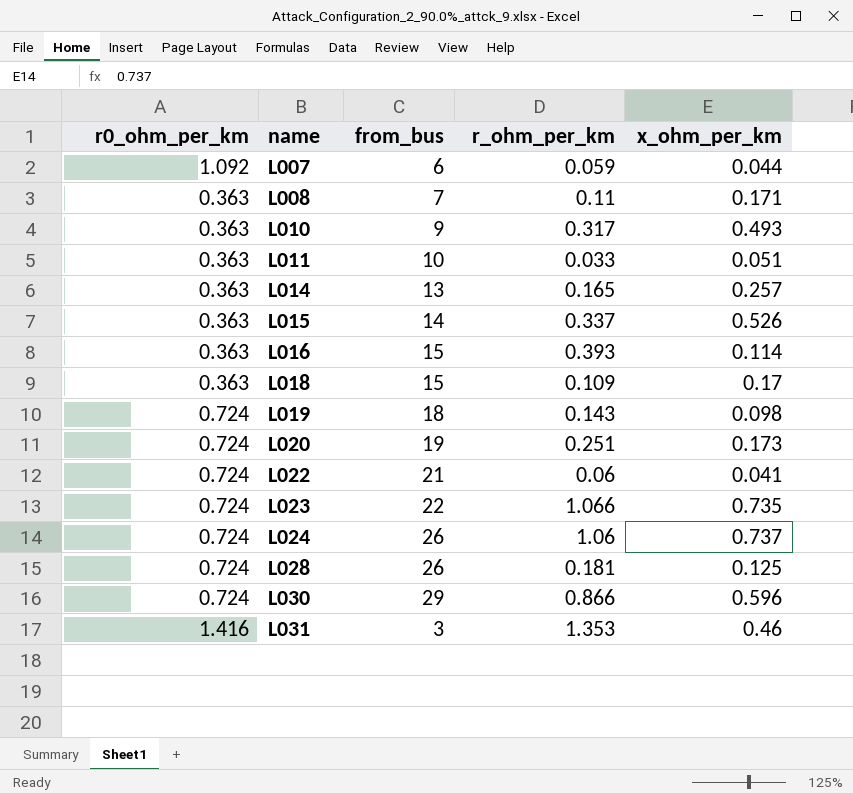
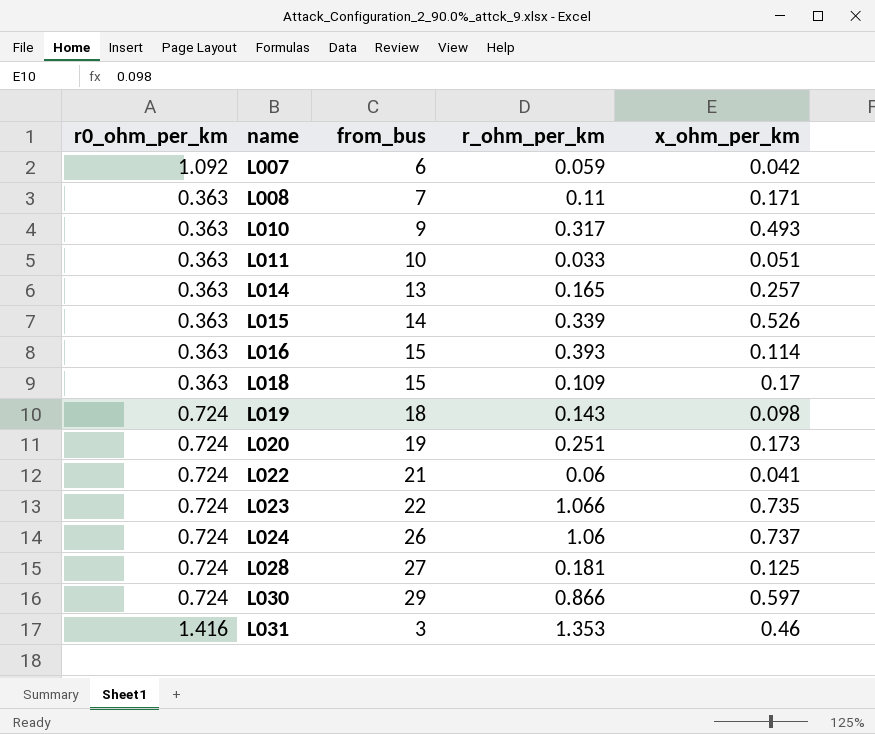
L007 | x_ohm_per_km: 0.044 -> 0.042
L015 | r_ohm_per_km: 0.337 -> 0.339
L028 | from_bus: 26 -> 27
L030 | x_ohm_per_km: 0.596 -> 0.597

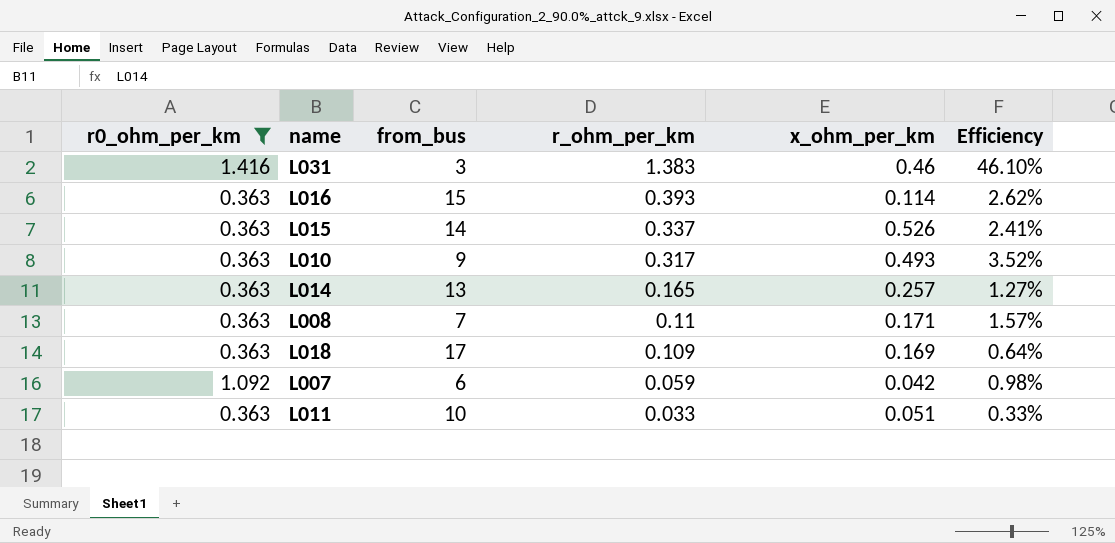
filter: none -> r0_ohm_per_km != 0.724
row order: name ascending -> r_ohm_per_km descending
column Efficiency | formula: none -> [r_ohm_per_km] / [from_bus]
L031 | r_ohm_per_km: 1.353 -> 1.383
L015 | r_ohm_per_km: 0.339 -> 0.337
L018 | from_bus: 15 -> 17
L018 | x_ohm_per_km: 0.17 -> 0.169

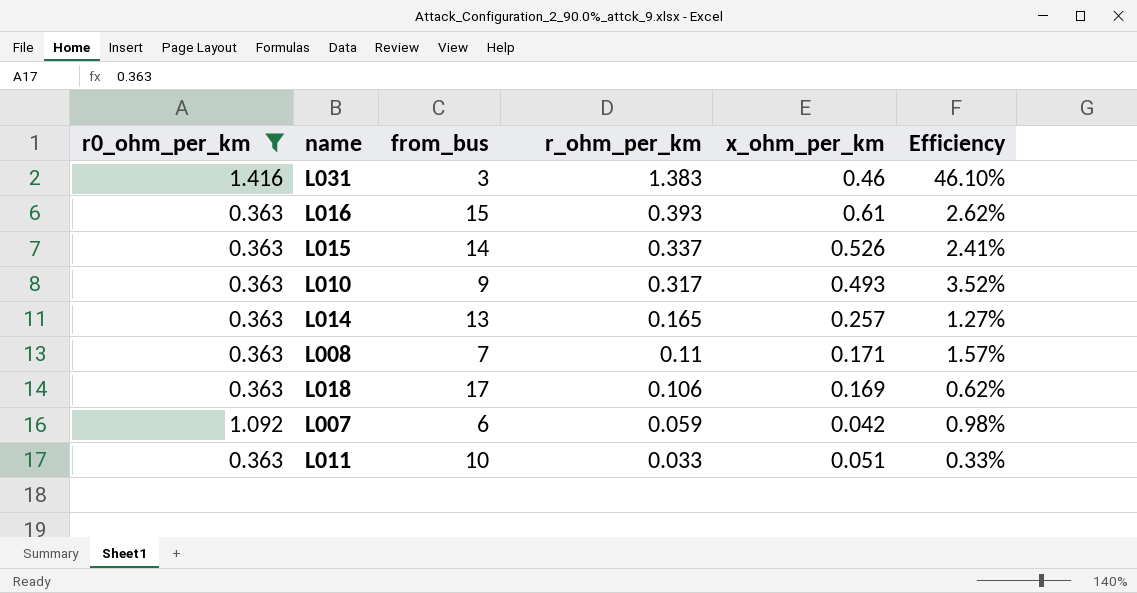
L016 | x_ohm_per_km: 0.114 -> 0.61
L018 | r_ohm_per_km: 0.109 -> 0.106
L018 | Efficiency: 0.64% -> 0.62%

